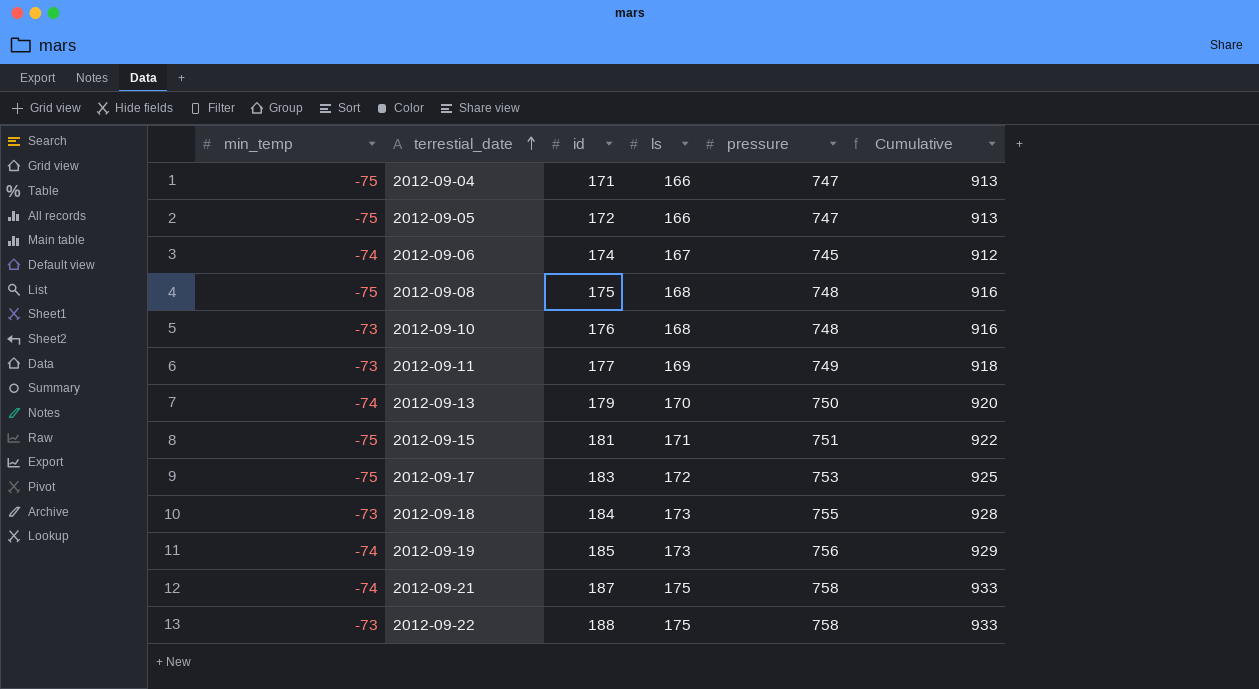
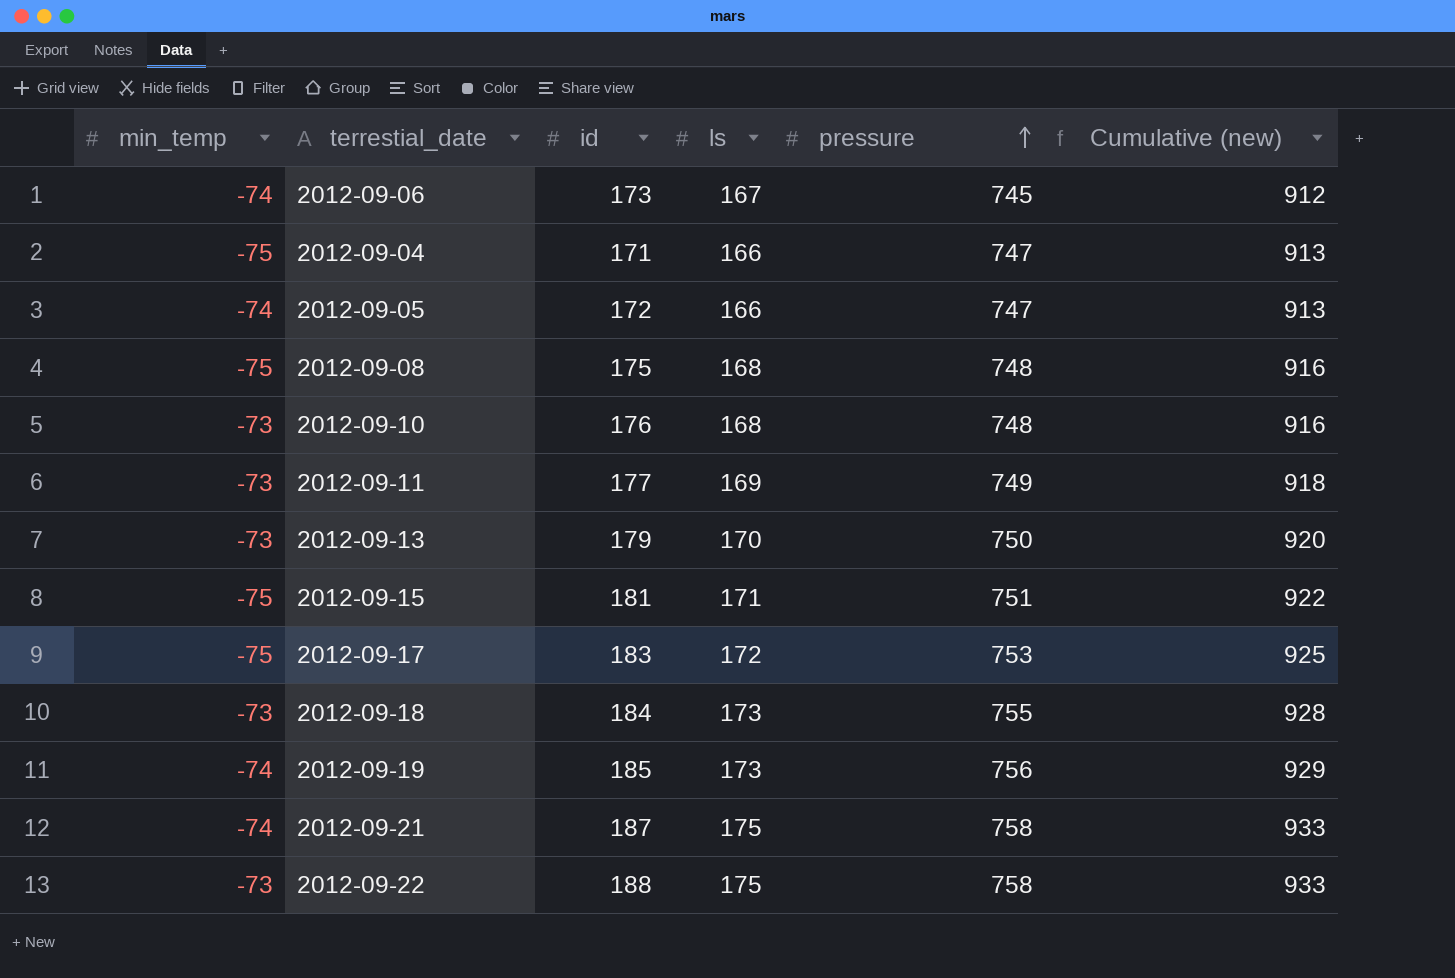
row order: terrestial_date ascending -> pressure ascending
column name: Cumulative -> Cumulative (new)
2012-09-06 | id: 174 -> 173
2012-09-05 | min_temp: -75 -> -74
2012-09-13 | min_temp: -74 -> -73

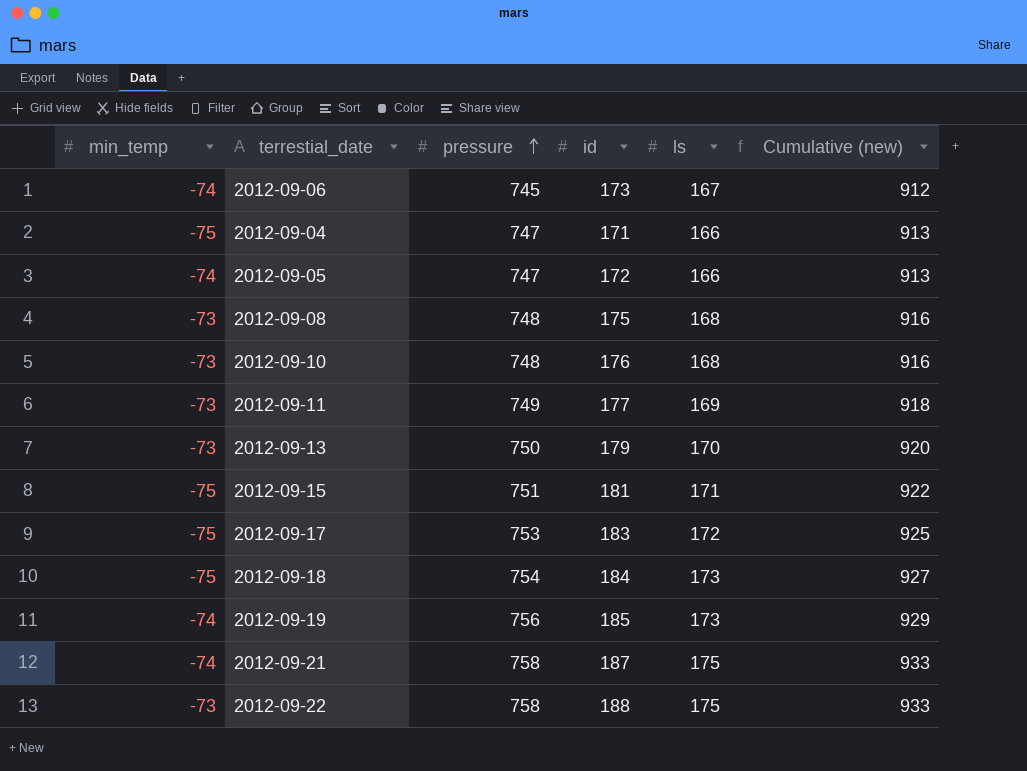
column pressure | position: 5 -> 3
2012-09-08 | min_temp: -75 -> -73
2012-09-18 | min_temp: -73 -> -75
2012-09-18 | pressure: 755 -> 754
2012-09-18 | Cumulative (new): 928 -> 927

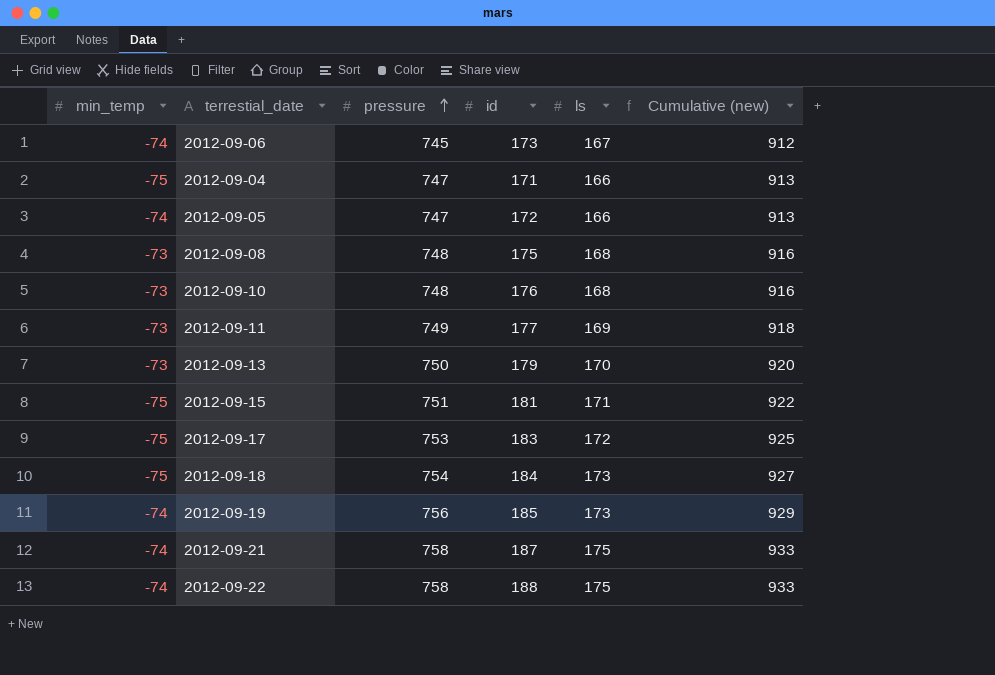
2012-09-22 | min_temp: -73 -> -74

